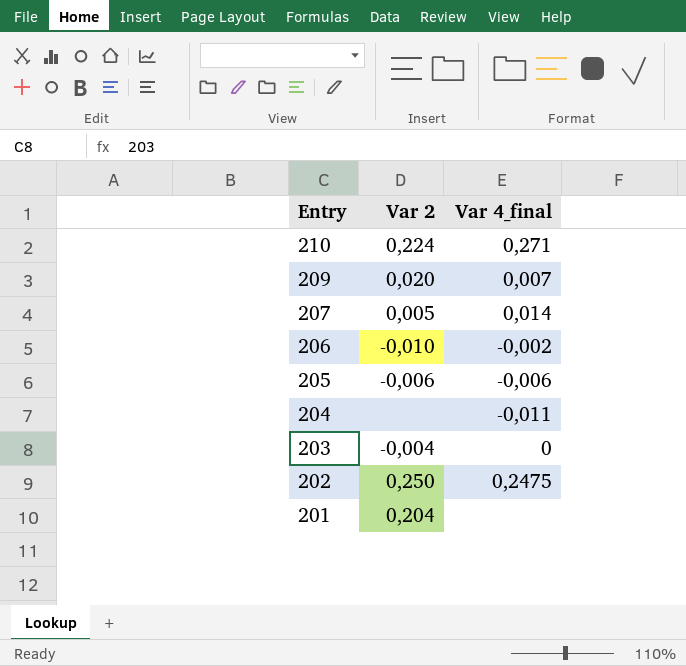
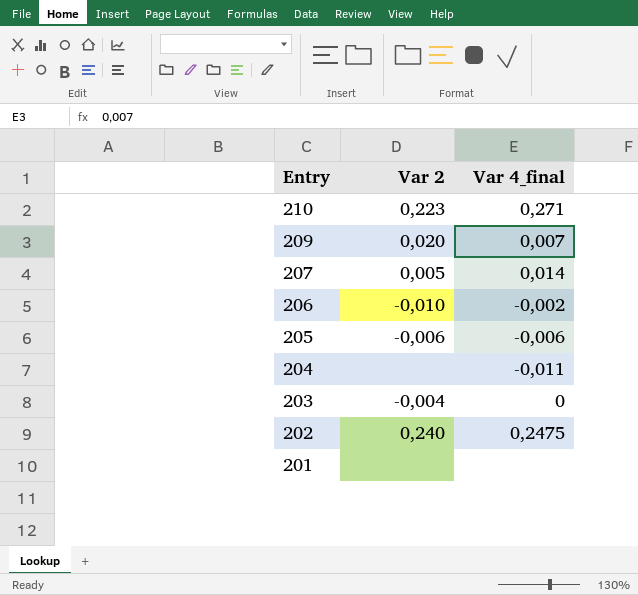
210 | Var 2: 0,224 -> 0,223
202 | Var 2: 0,250 -> 0,240
201 | Var 2: 0,204 -> none

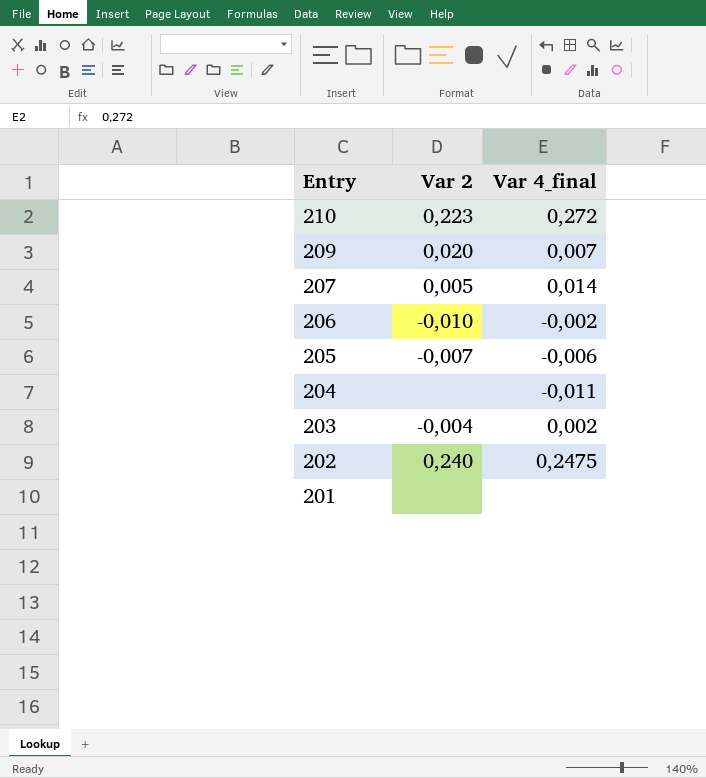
210 | Var 4_final: 0,271 -> 0,272
205 | Var 2: -0,006 -> -0,007
203 | Var 4_final: 0 -> 0,002

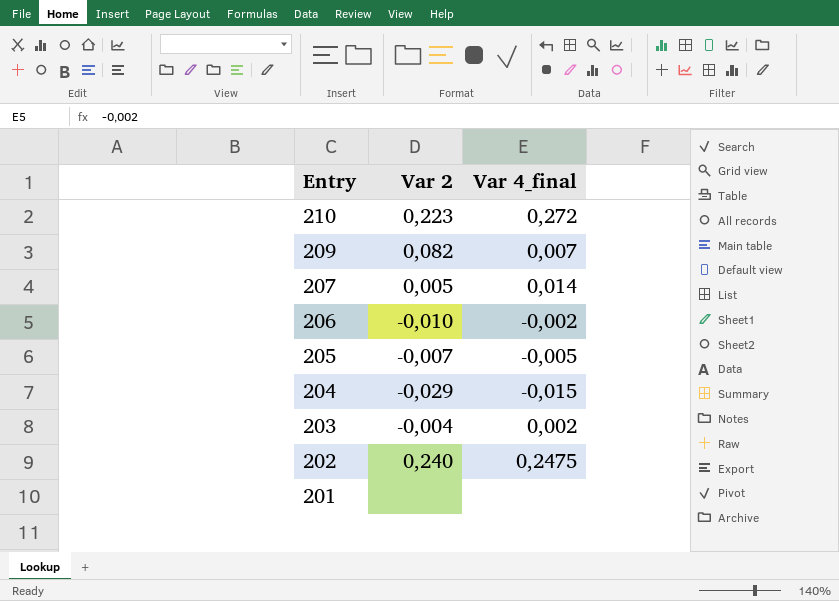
209 | Var 2: 0,020 -> 0,082
205 | Var 4_final: -0,006 -> -0,005
204 | Var 2: none -> -0,029
204 | Var 4_final: -0,011 -> -0,015

